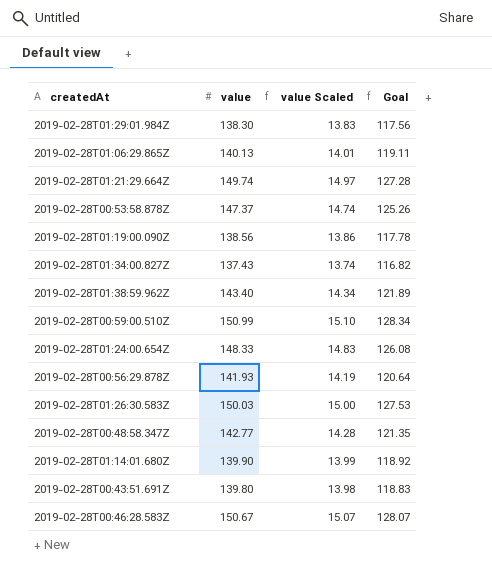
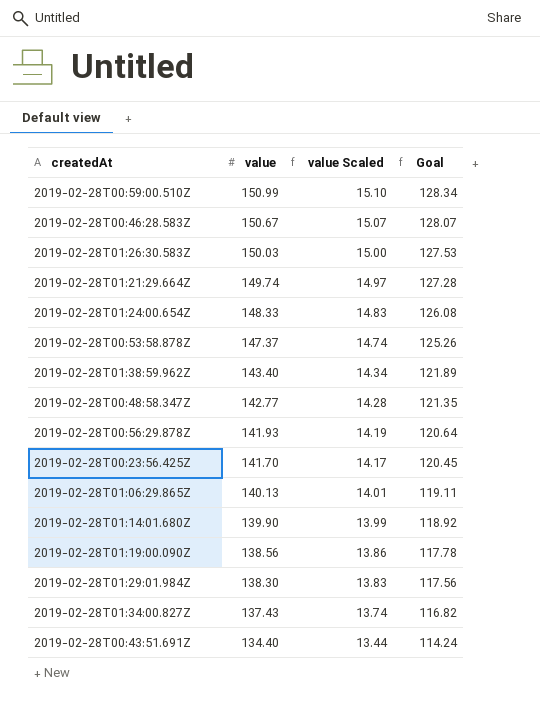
row order: none -> value descending
row 2019-02-28T00:23:56.425Z: none -> 141.70 | 14.17 | 120.45
2019-02-28T00:43:51.691Z | value: 139.80 -> 134.40
2019-02-28T00:43:51.691Z | value Scaled: 13.98 -> 13.44
2019-02-28T00:43:51.691Z | Goal: 118.83 -> 114.24

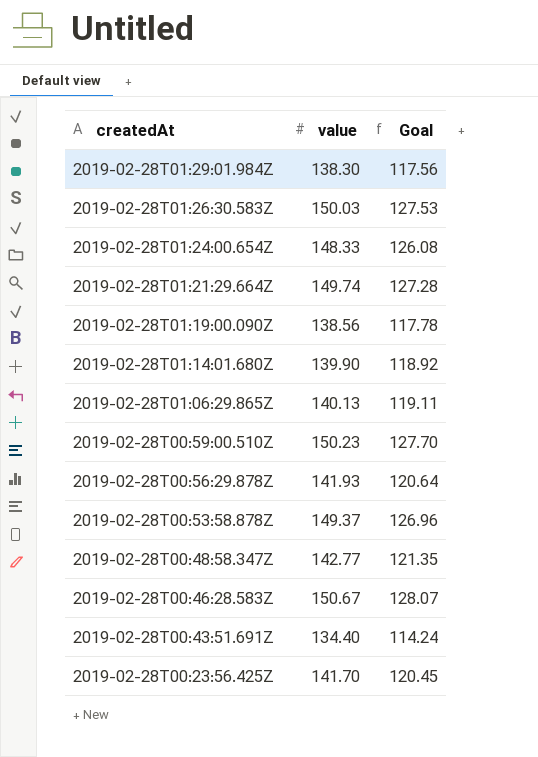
row order: value descending -> createdAt descending
column value Scaled | formula: [value] * 0.1 -> none
row 2019-02-28T01:38:59.962Z: 143.40 | 14.34 | 121.89 -> none
row 2019-02-28T01:34:00.827Z: 137.43 | 13.74 | 116.82 -> none
2019-02-28T00:59:00.510Z | value: 150.99 -> 150.23
2019-02-28T00:59:00.510Z | Goal: 128.34 -> 127.70
2019-02-28T00:53:58.878Z | value: 147.37 -> 149.37
2019-02-28T00:53:58.878Z | Goal: 125.26 -> 126.96

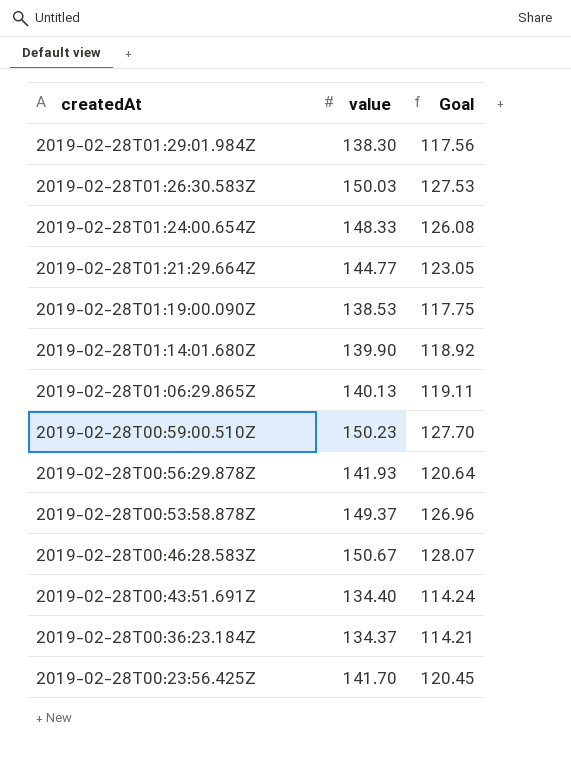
row 2019-02-28T00:48:58.347Z: 142.77 | 121.35 -> none
2019-02-28T01:21:29.664Z | value: 149.74 -> 144.77
2019-02-28T01:21:29.664Z | Goal: 127.28 -> 123.05
2019-02-28T01:19:00.090Z | value: 138.56 -> 138.53
2019-02-28T01:19:00.090Z | Goal: 117.78 -> 117.75
row 2019-02-28T00:36:23.184Z: none -> 134.37 | 114.21

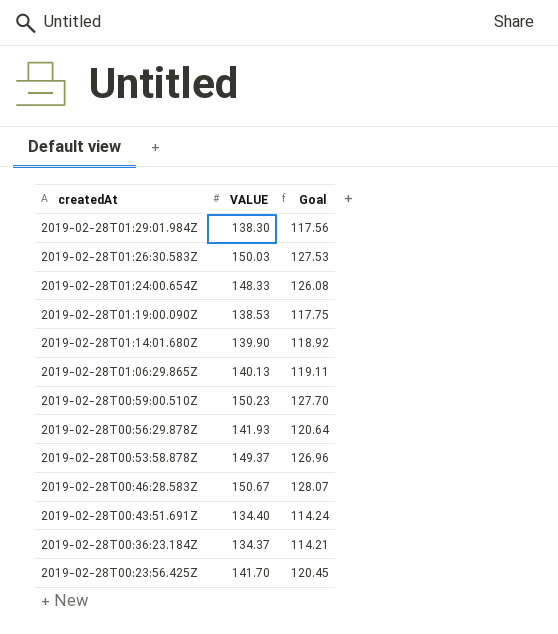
column name: value -> VALUE
row 2019-02-28T01:21:29.664Z: 144.77 | 123.05 -> none

